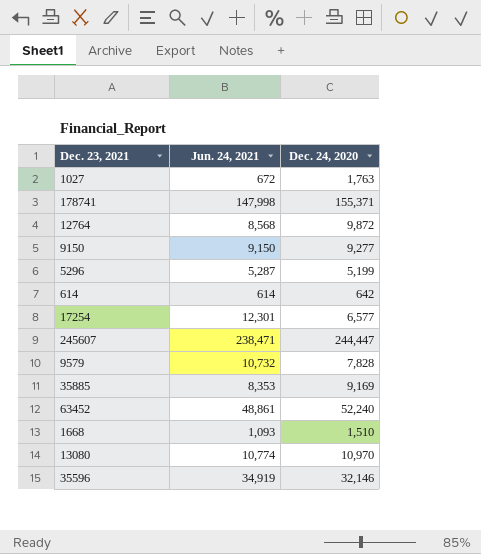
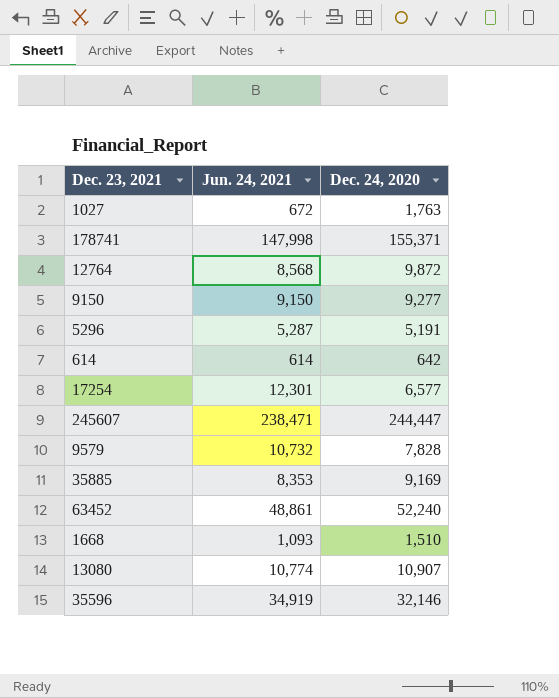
5296 | Dec. 24, 2020: 5,199 -> 5,191
13080 | Dec. 24, 2020: 10,970 -> 10,907

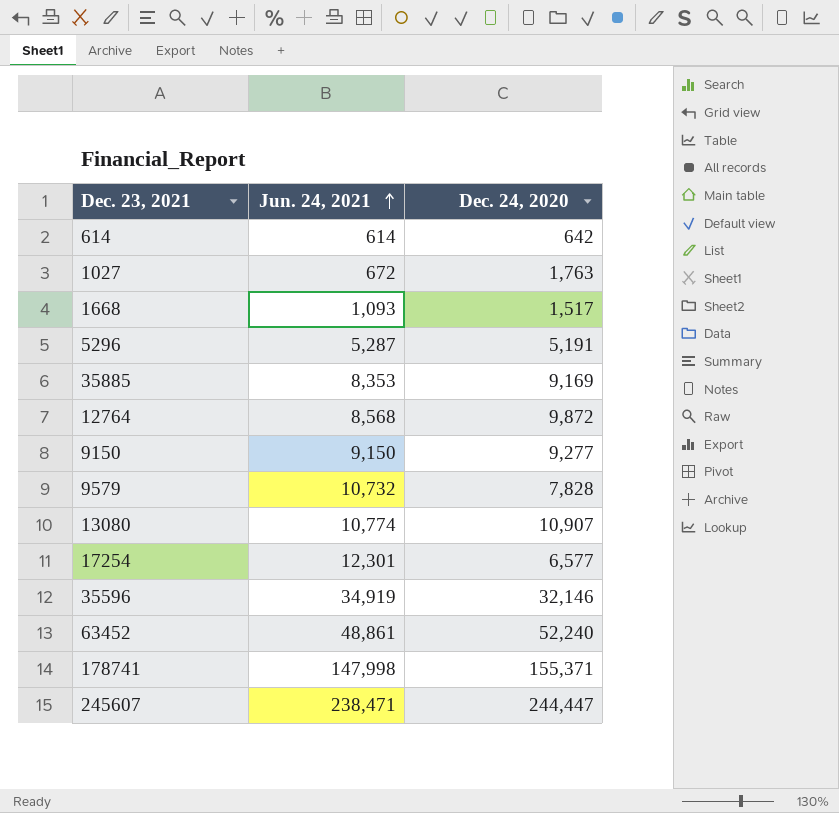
row order: none -> Jun. 24, 2021 ascending
1668 | Dec. 24, 2020: 1,510 -> 1,517

